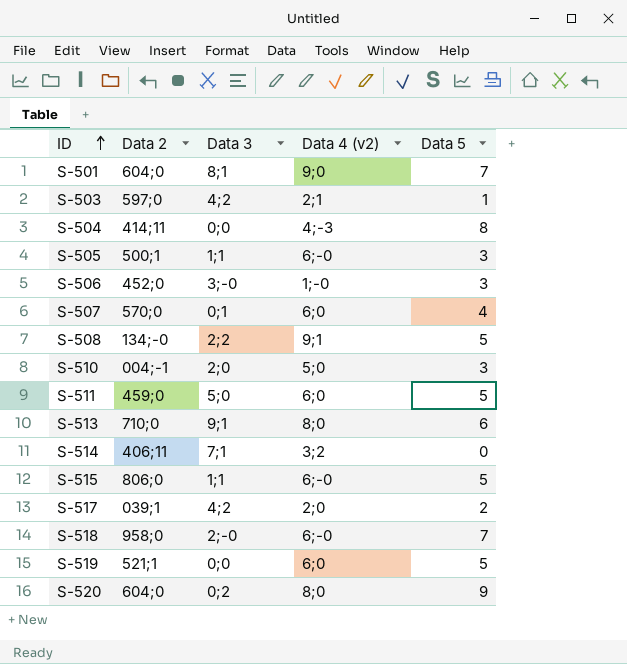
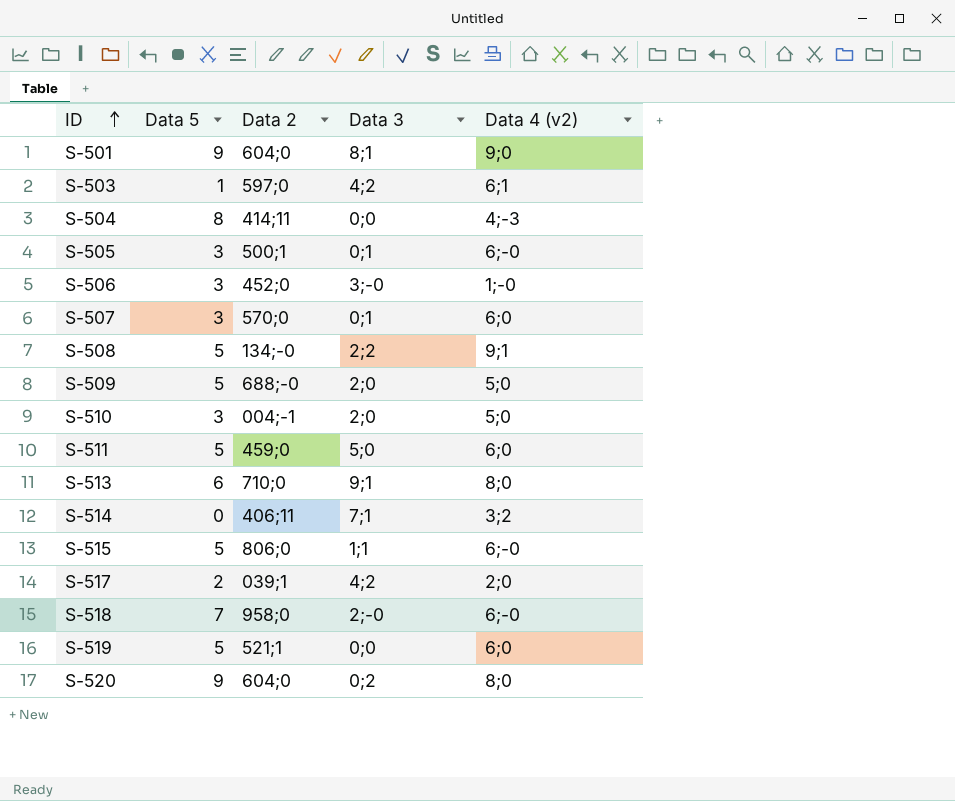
column Data 5 | position: 5 -> 2
S-501 | Data 5: 7 -> 9
S-503 | Data 4 (v2): 2;1 -> 6;1
S-505 | Data 3: 1;1 -> 0;1
S-507 | Data 5: 4 -> 3
row S-509: none -> 5 | 688;-0 | 2;0 | 5;0

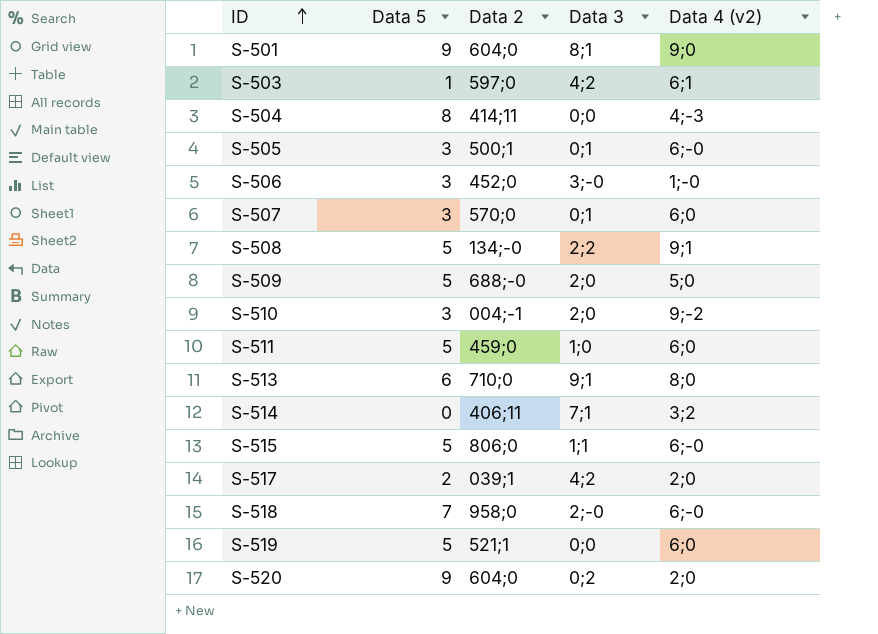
S-510 | Data 4 (v2): 5;0 -> 9;-2
S-511 | Data 3: 5;0 -> 1;0
S-520 | Data 4 (v2): 8;0 -> 2;0

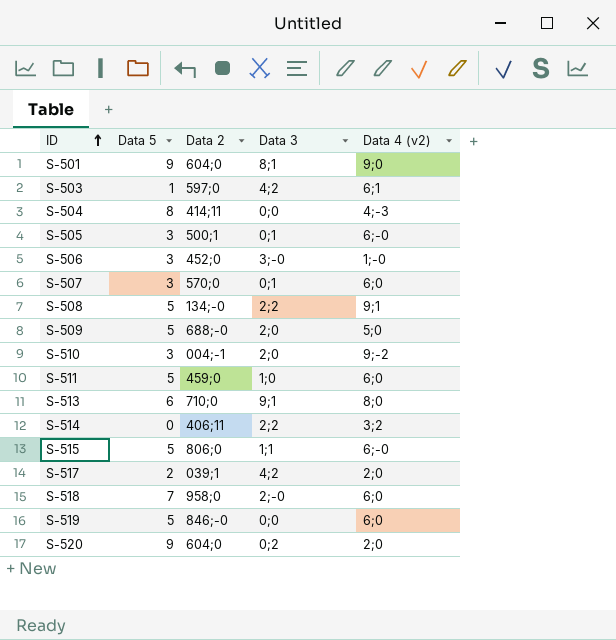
S-514 | Data 3: 7;1 -> 2;2
S-518 | Data 4 (v2): 6;-0 -> 6;0
S-519 | Data 2: 521;1 -> 846;-0

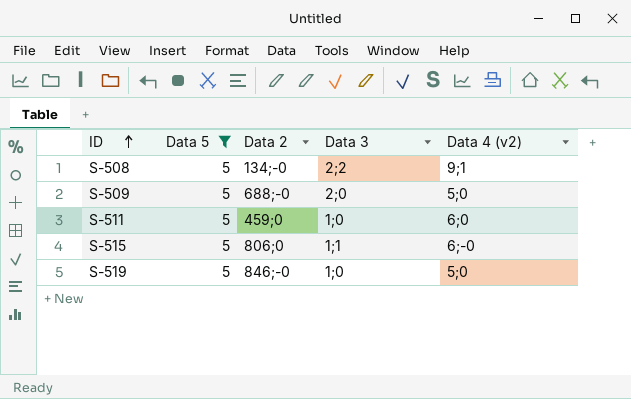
filter: none -> Data 5 = 5
S-519 | Data 3: 0;0 -> 1;0
S-519 | Data 4 (v2): 6;0 -> 5;0

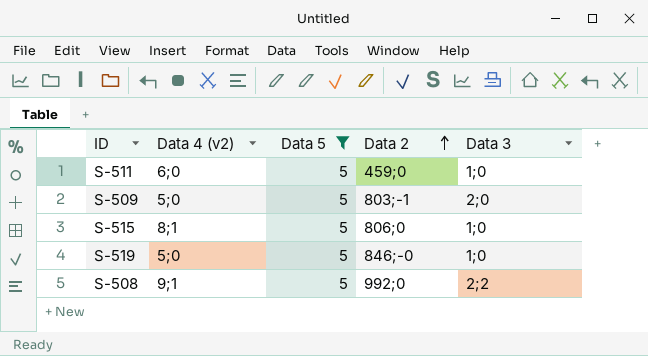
row order: ID ascending -> Data 2 ascending
column Data 4 (v2) | position: 5 -> 2
S-509 | Data 2: 688;-0 -> 803;-1
S-515 | Data 4 (v2): 6;-0 -> 8;1
S-515 | Data 3: 1;1 -> 1;0
S-508 | Data 2: 134;-0 -> 992;0

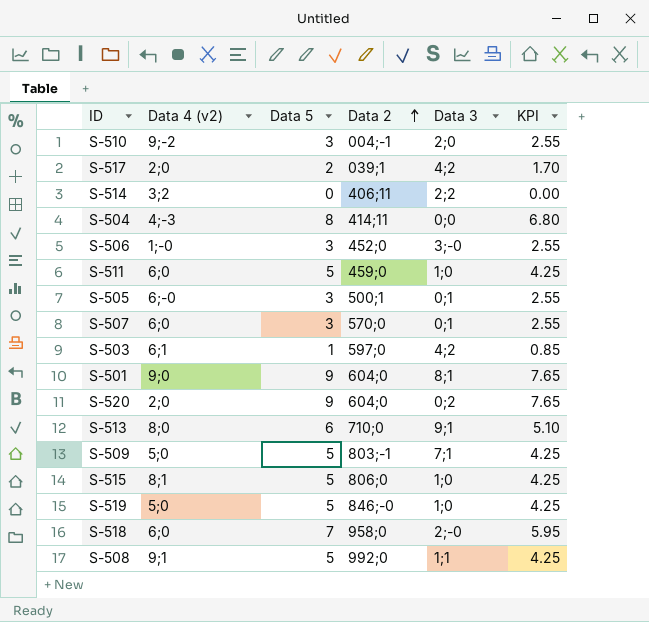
filter: Data 5 = 5 -> none
column KPI | formula: none -> [Data 5] * 0.85
S-509 | Data 3: 2;0 -> 7;1
S-508 | Data 3: 2;2 -> 1;1

